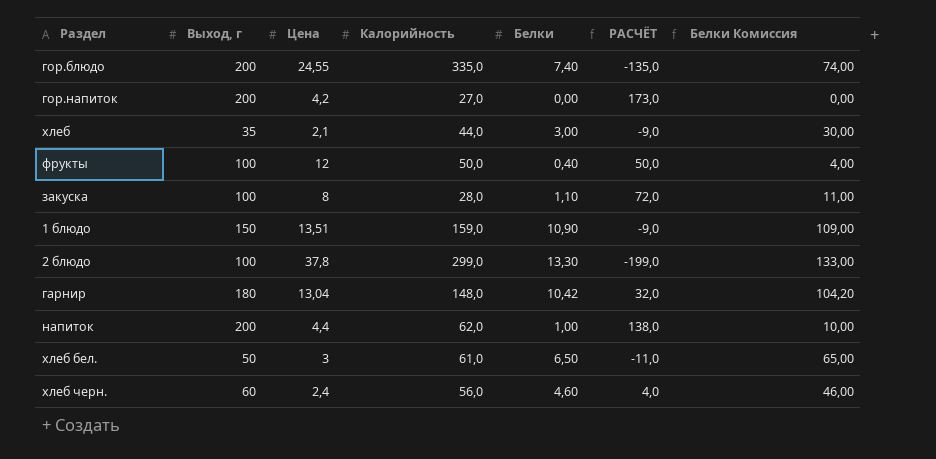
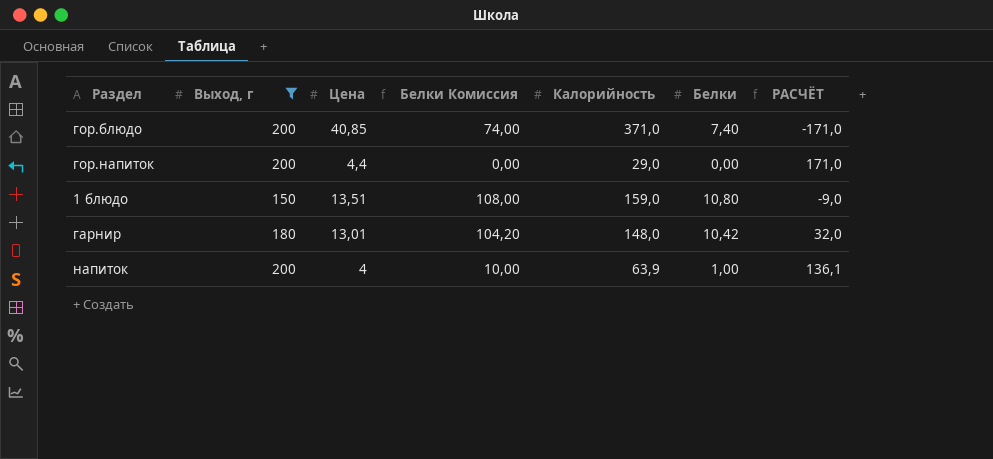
filter: none -> Выход, г >= 150
column Белки Комиссия | position: 7 -> 4
гор.блюдо | Цена: 24,55 -> 40,85
гор.блюдо | Калорийность: 335,0 -> 371,0
гор.блюдо | РАСЧЁТ: -135,0 -> -171,0
гор.напиток | Цена: 4,2 -> 4,4
гор.напиток | Калорийность: 27,0 -> 29,0
гор.напиток | РАСЧЁТ: 173,0 -> 171,0
1 блюдо | Белки Комиссия: 109,00 -> 108,00
1 блюдо | Белки: 10,90 -> 10,80
гарнир | Цена: 13,04 -> 13,01
напиток | Цена: 4,4 -> 4
напиток | Калорийность: 62,0 -> 63,9
напиток | РАСЧЁТ: 138,0 -> 136,1

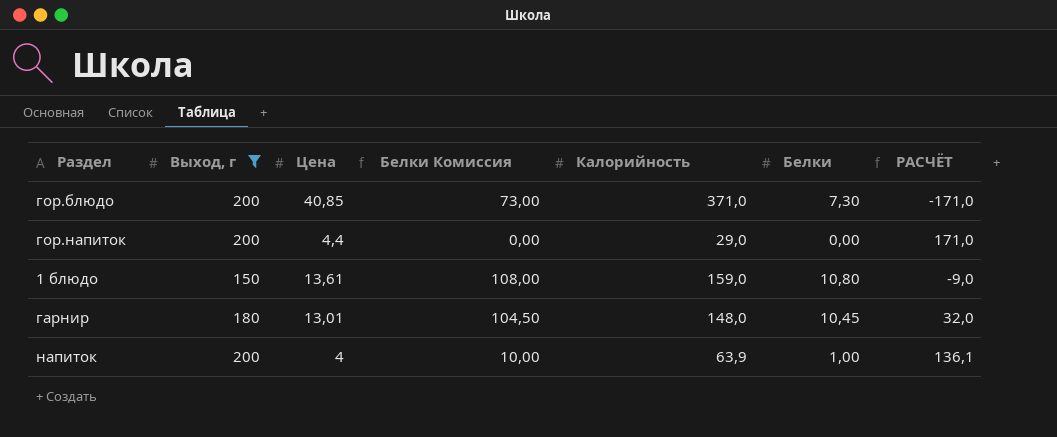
гор.блюдо | Белки Комиссия: 74,00 -> 73,00
гор.блюдо | Белки: 7,40 -> 7,30
1 блюдо | Цена: 13,51 -> 13,61
гарнир | Белки Комиссия: 104,20 -> 104,50
гарнир | Белки: 10,42 -> 10,45

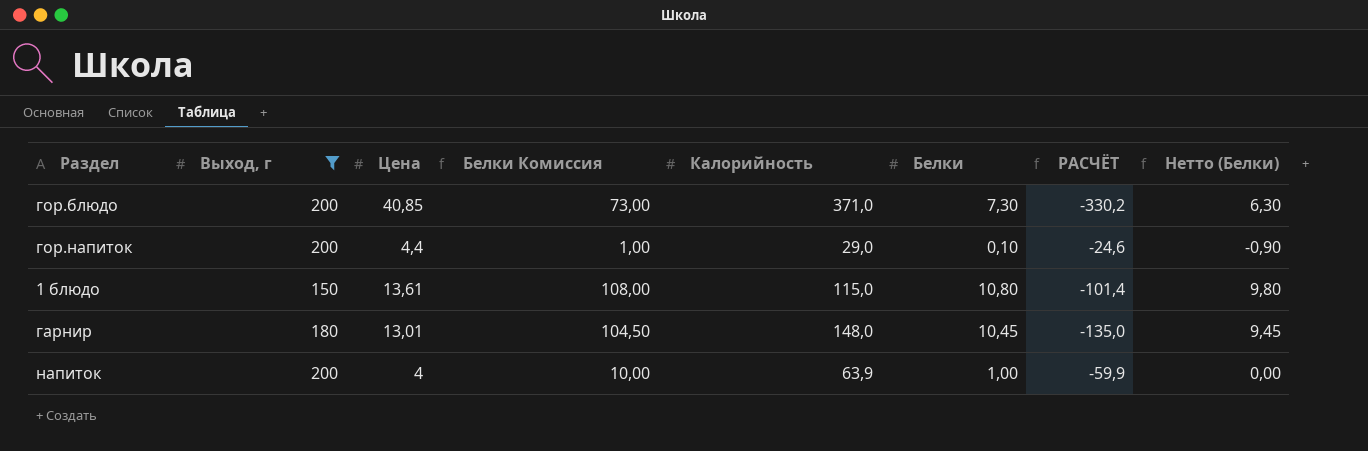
column РАСЧЁТ | formula: [Выход, г] - [Калорийность] -> [Цена] - [Калорийность]
column Нетто (Белки) | formula: none -> [Белки] - 1
гор.напиток | Белки Комиссия: 0,00 -> 1,00
гор.напиток | Белки: 0,00 -> 0,10
1 блюдо | Калорийность: 159,0 -> 115,0

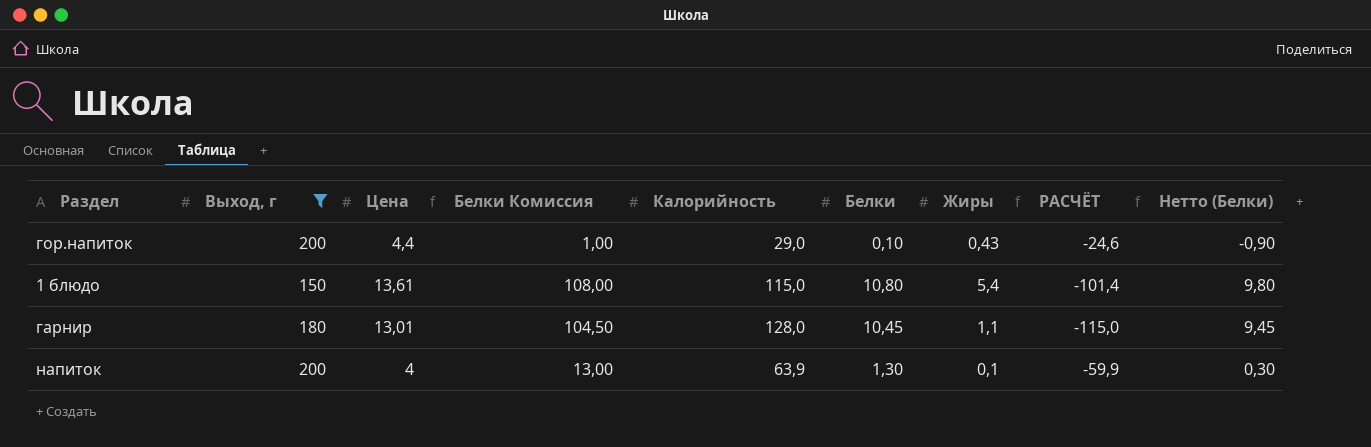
column Жиры | position: none -> 7
row гор.блюдо: 200 | 40,85 | 73,00 | 371,0 | 7,30 | -330,2 | 6,30 -> none
гарнир | Калорийность: 148,0 -> 128,0
гарнир | РАСЧЁТ: -135,0 -> -115,0
напиток | Белки Комиссия: 10,00 -> 13,00
напиток | Белки: 1,00 -> 1,30
напиток | Нетто (Белки): 0,00 -> 0,30

